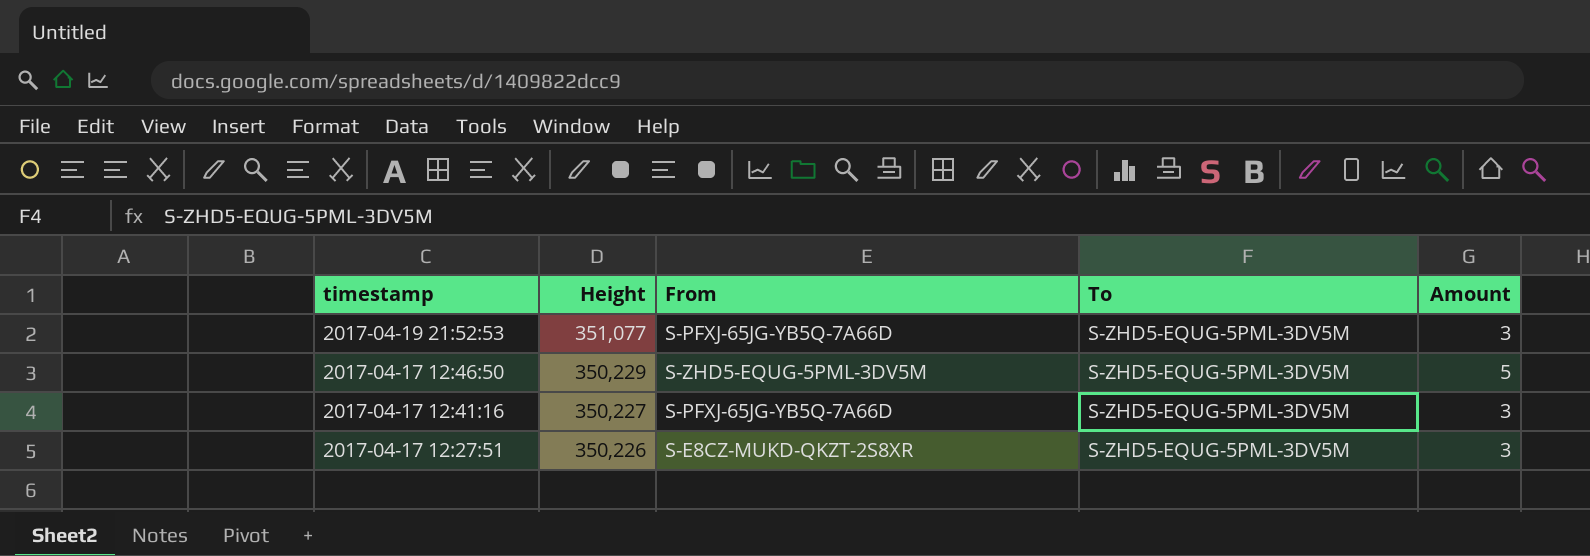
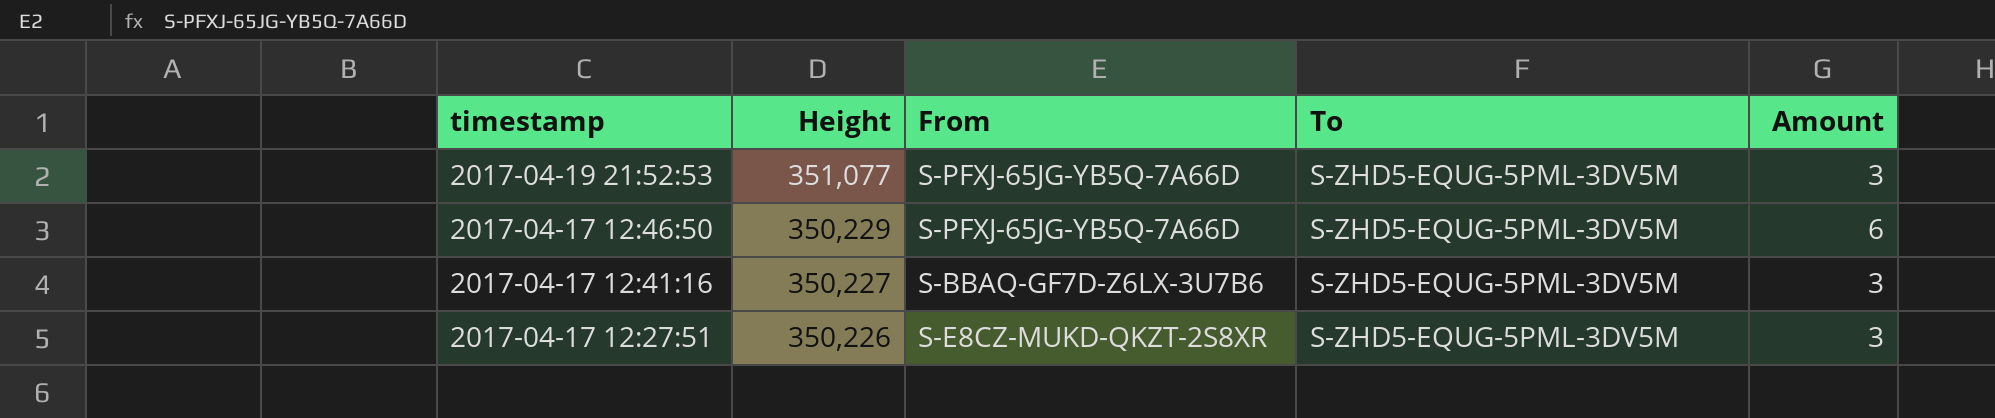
2017-04-17 12:46:50 | From: S-ZHD5-EQUG-5PML-3DV5M -> S-PFXJ-65JG-YB5Q-7A66D
2017-04-17 12:46:50 | Amount: 5 -> 6
2017-04-17 12:41:16 | From: S-PFXJ-65JG-YB5Q-7A66D -> S-BBAQ-GF7D-Z6LX-3U7B6

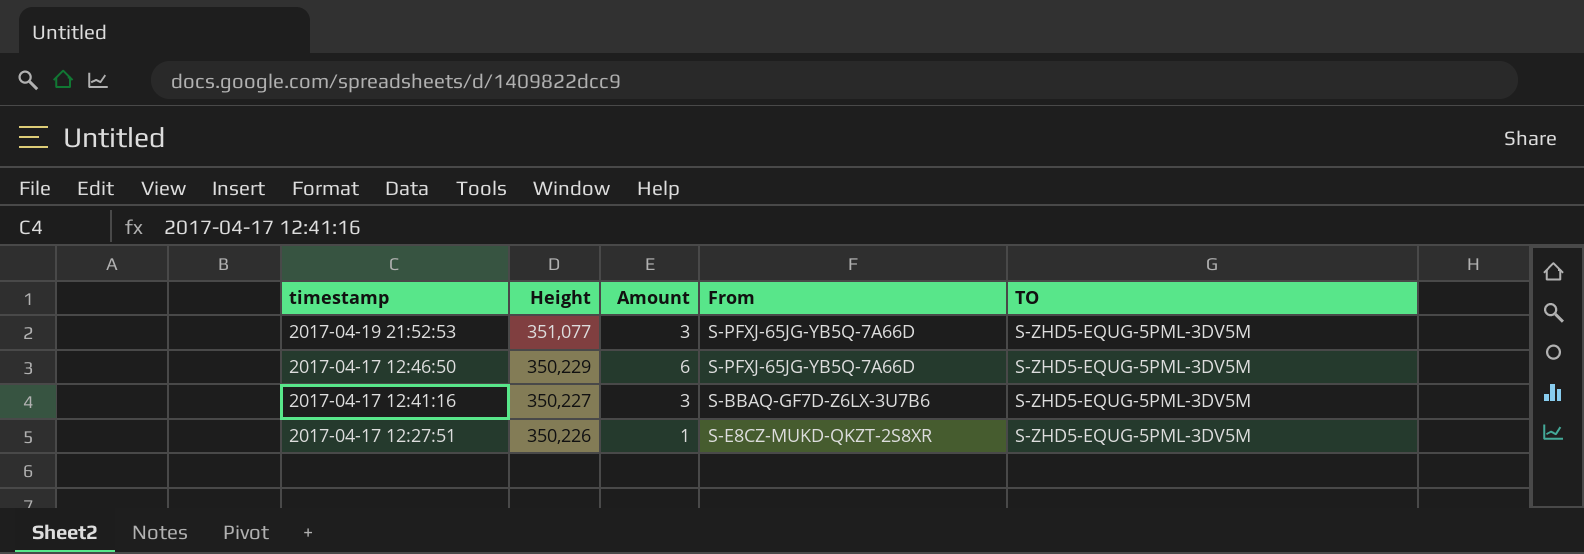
column Amount | position: 5 -> 3
column name: To -> TO
2017-04-17 12:27:51 | Amount: 3 -> 1

